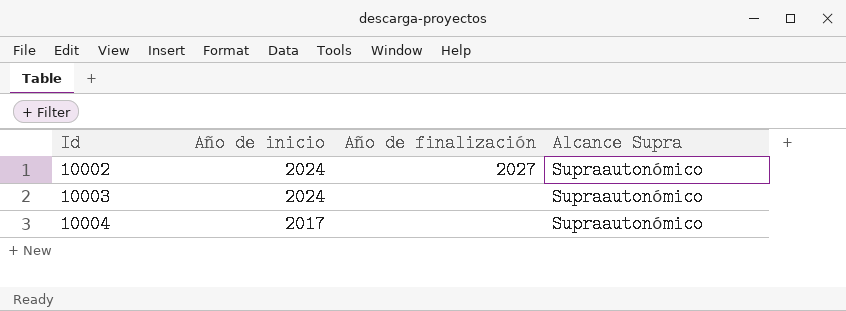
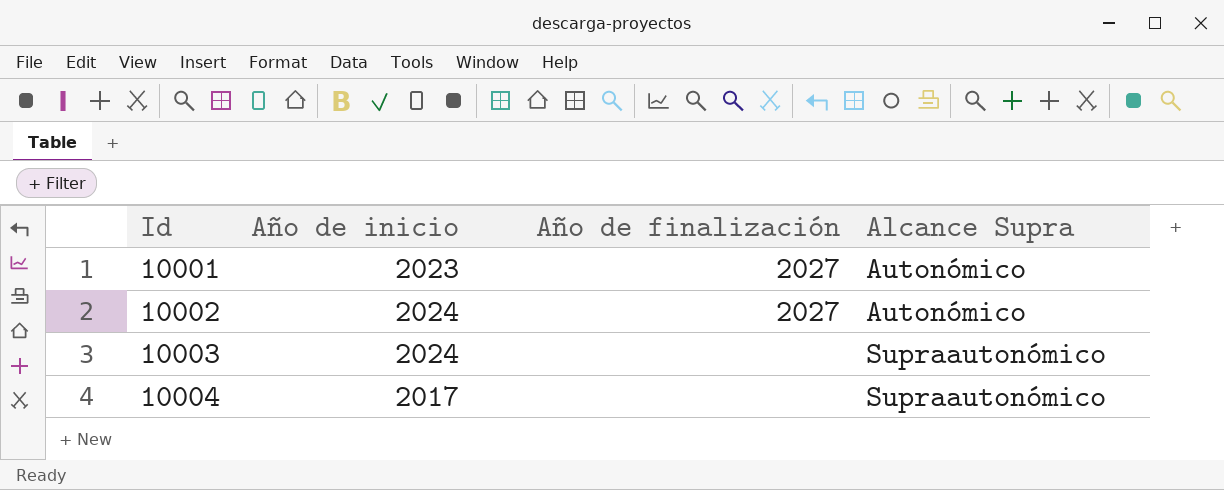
row 10001: none -> 2023 | 2027 | Autonómico
10002 | Alcance Supra: Supraautonómico -> Autonómico

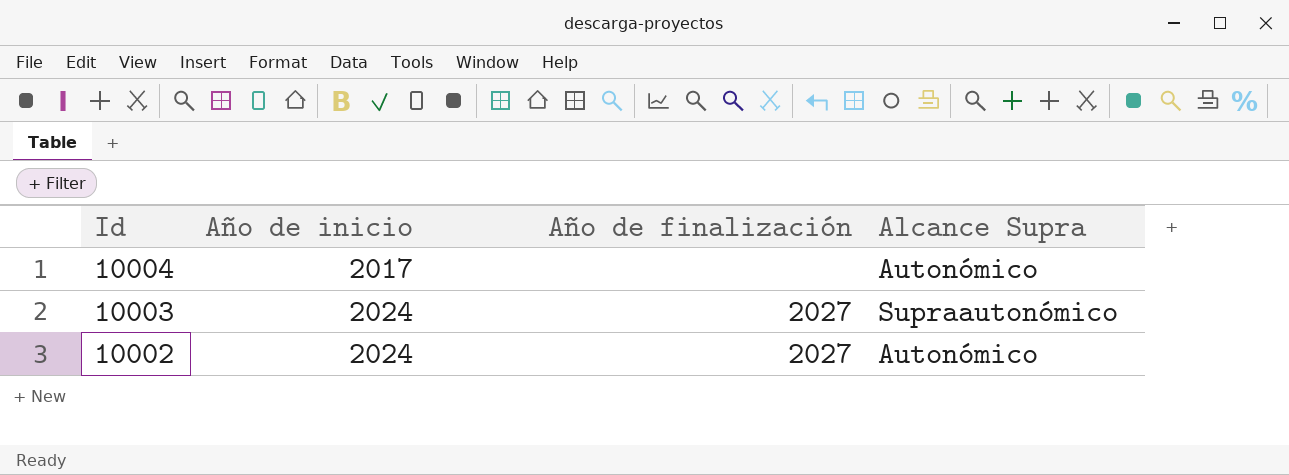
row order: Id ascending -> Id descending
row 10001: 2023 | 2027 | Autonómico -> none
10004 | Alcance Supra: Supraautonómico -> Autonómico
10003 | Año de finalización: none -> 2027

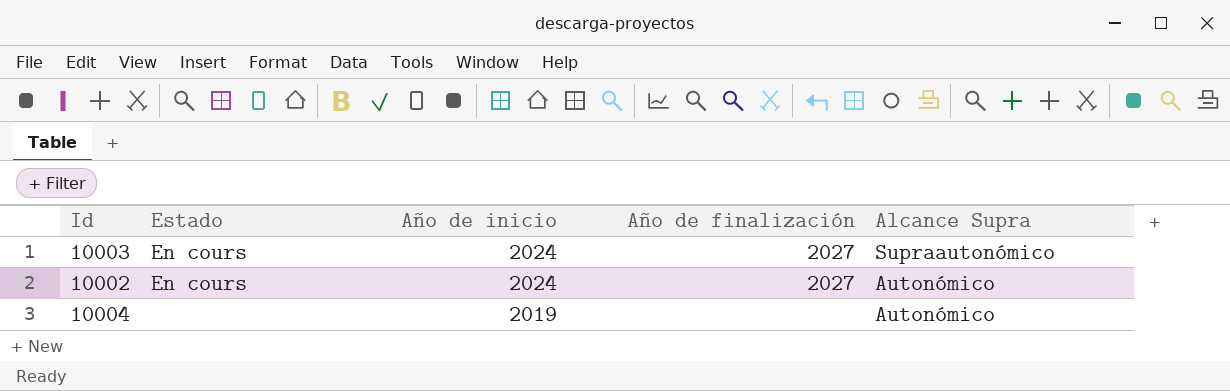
row order: Id descending -> Año de inicio descending
column Estado | position: none -> 2
10004 | Año de inicio: 2017 -> 2019

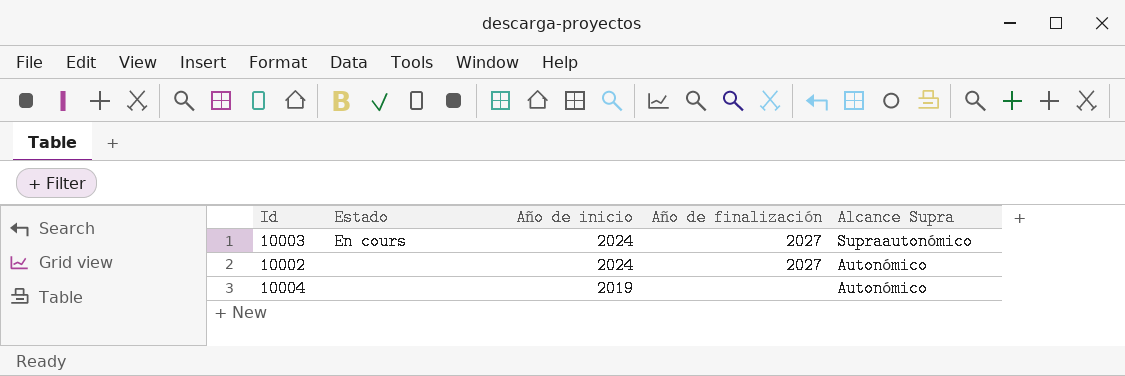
10002 | Estado: En cours -> none

